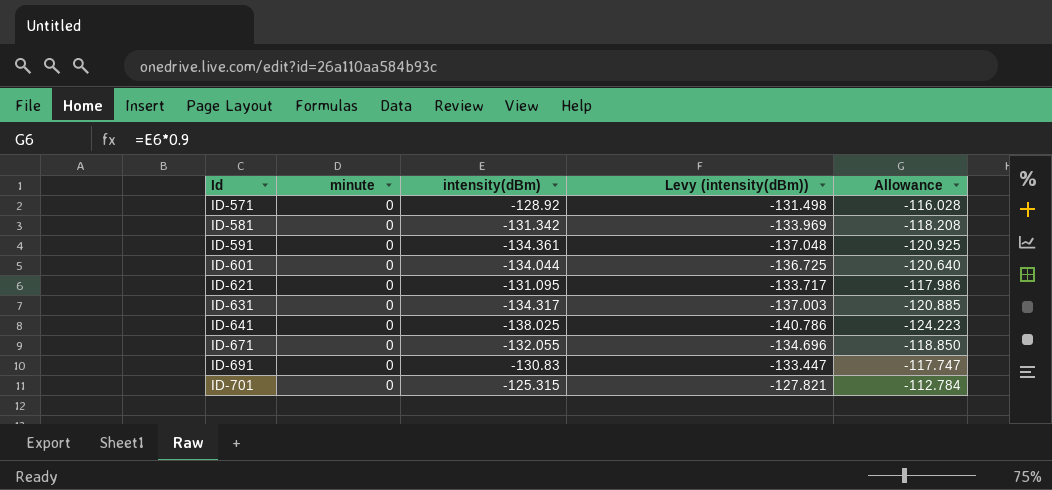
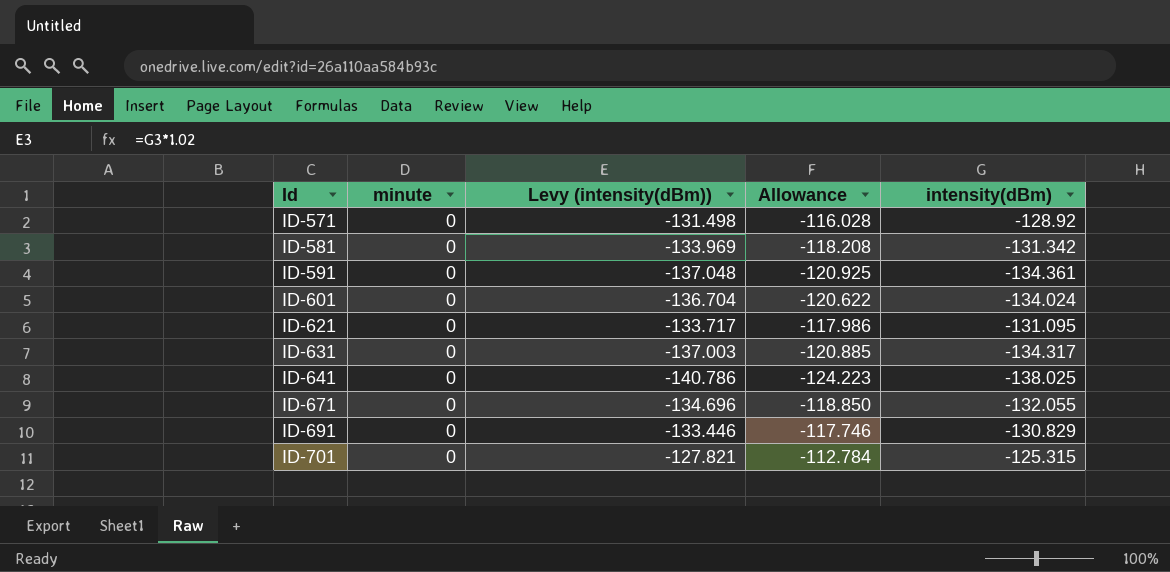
column intensity(dBm) | position: 3 -> 5
ID-601 | Levy (intensity(dBm)): -136.725 -> -136.704
ID-601 | Allowance: -120.640 -> -120.622
ID-601 | intensity(dBm): -134.044 -> -134.024
ID-691 | Levy (intensity(dBm)): -133.447 -> -133.446
ID-691 | Allowance: -117.747 -> -117.746
ID-691 | intensity(dBm): -130.83 -> -130.829

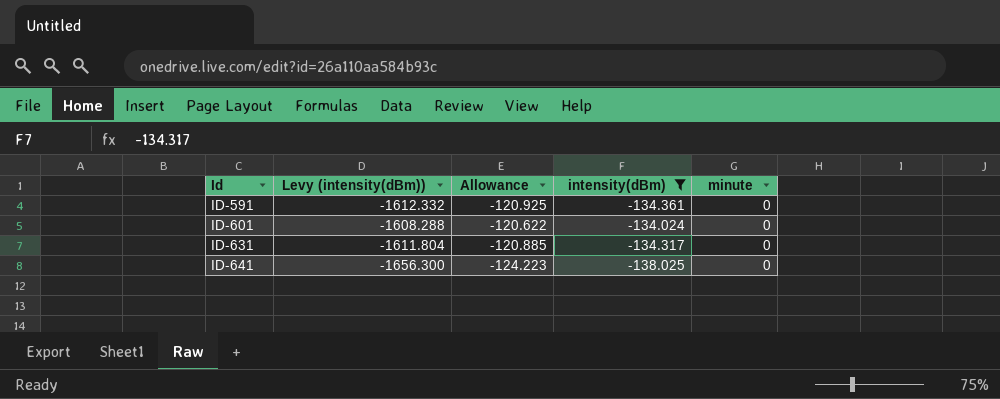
filter: none -> intensity(dBm) <= -134.024
column Levy (intensity(dBm)) | formula: [intensity(dBm)] * 1.02 -> [intensity(dBm)] * 12
column minute | position: 2 -> 5

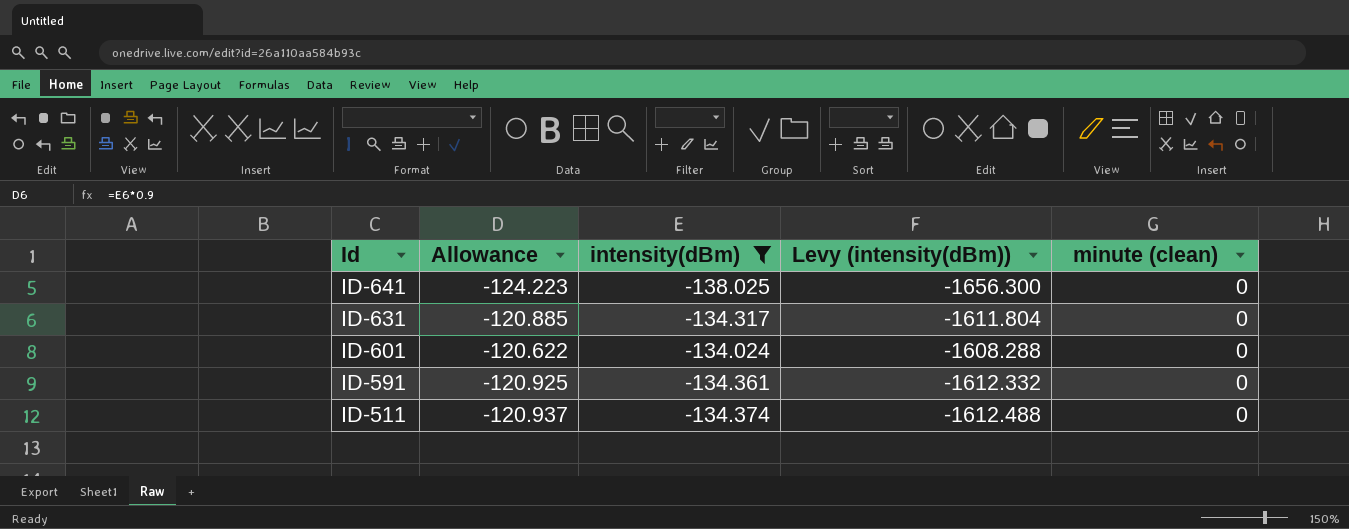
row order: Id ascending -> Id descending
column Levy (intensity(dBm)) | position: 2 -> 4
column name: minute -> minute (clean)
row ID-511: none -> -120.937 | -134.374 | -1612.488 | 0

